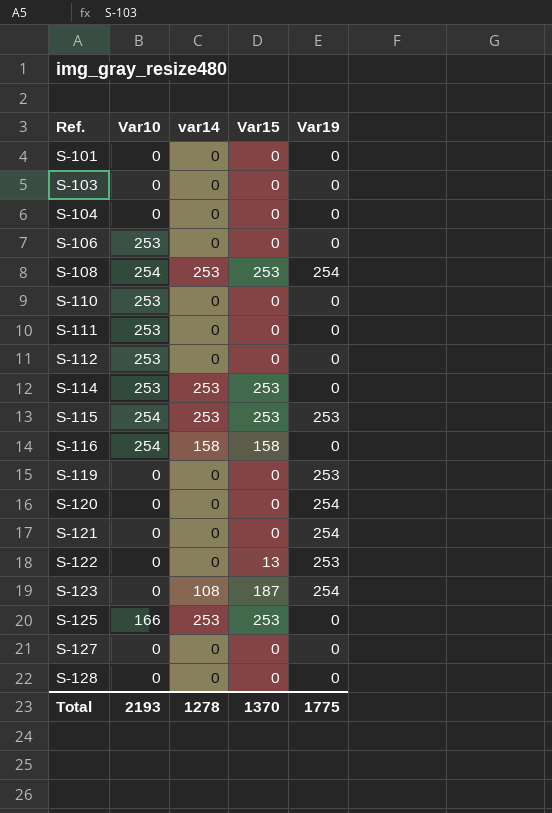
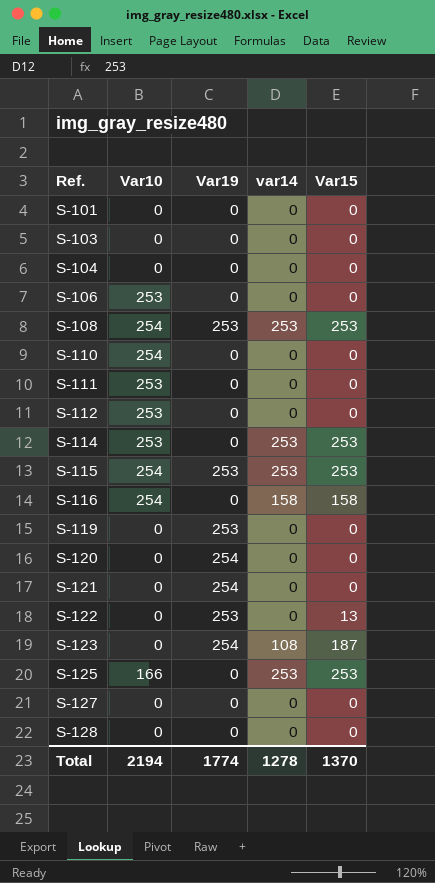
column Var19 | position: 5 -> 3
S-108 | Var19: 254 -> 253
S-110 | Var10: 253 -> 254
Total | Var10: 2193 -> 2194
Total | Var19: 1775 -> 1774

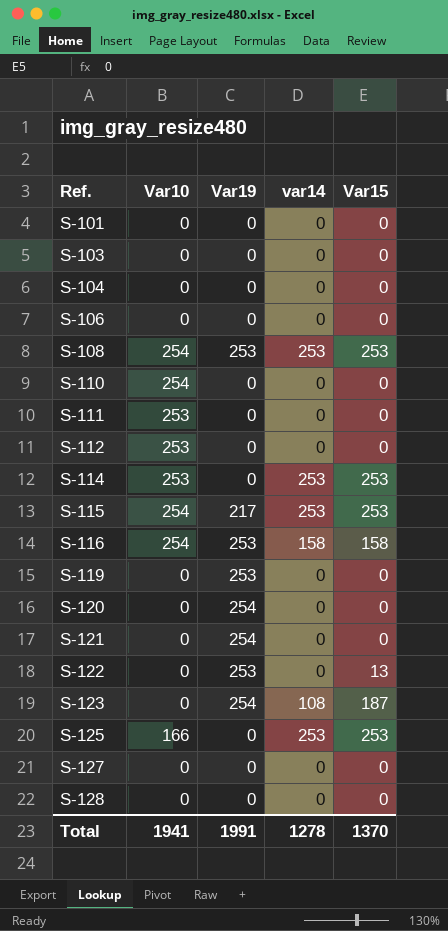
S-106 | Var10: 253 -> 0
S-115 | Var19: 253 -> 217
S-116 | Var19: 0 -> 253
Total | Var10: 2194 -> 1941
Total | Var19: 1774 -> 1991

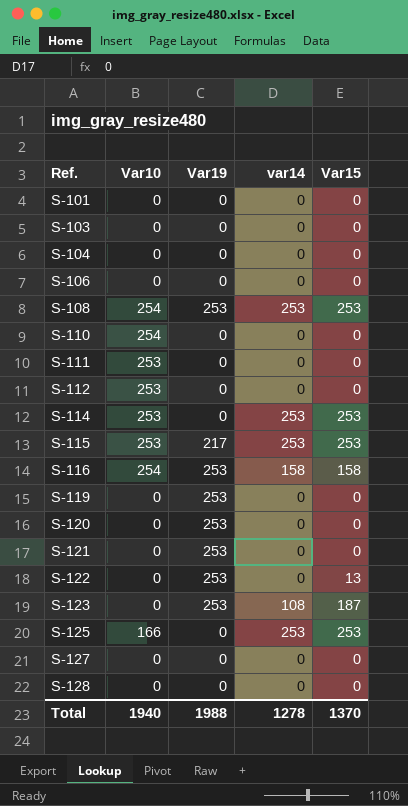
S-115 | Var10: 254 -> 253
S-120 | Var19: 254 -> 253
S-121 | Var19: 254 -> 253
S-123 | Var19: 254 -> 253
Total | Var10: 1941 -> 1940
Total | Var19: 1991 -> 1988

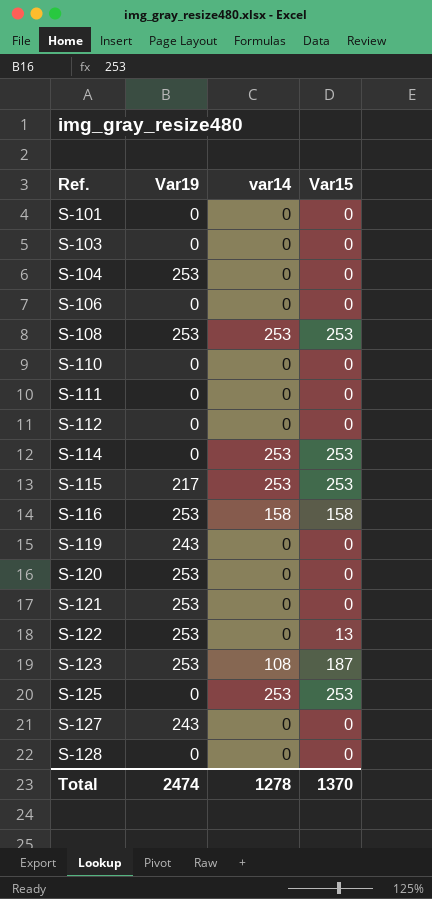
column Var10 | position: 2 -> none
S-104 | Var19: 0 -> 253
S-119 | Var19: 253 -> 243
S-127 | Var19: 0 -> 243
Total | Var19: 1988 -> 2474

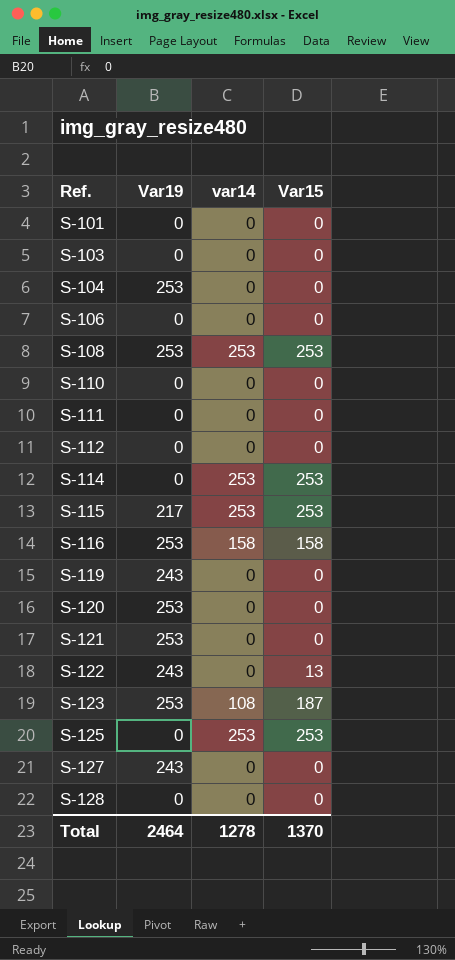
S-122 | Var19: 253 -> 243
Total | Var19: 2474 -> 2464

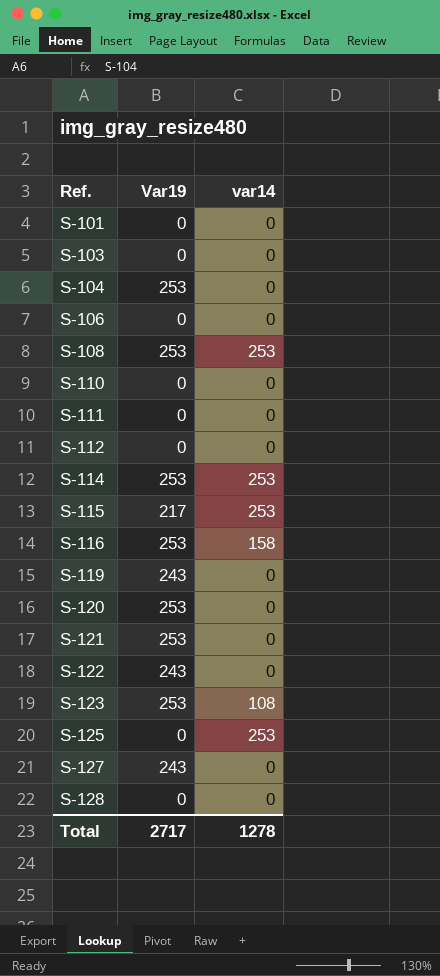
column Var15 | position: 4 -> none
S-114 | Var19: 0 -> 253
Total | Var19: 2464 -> 2717

